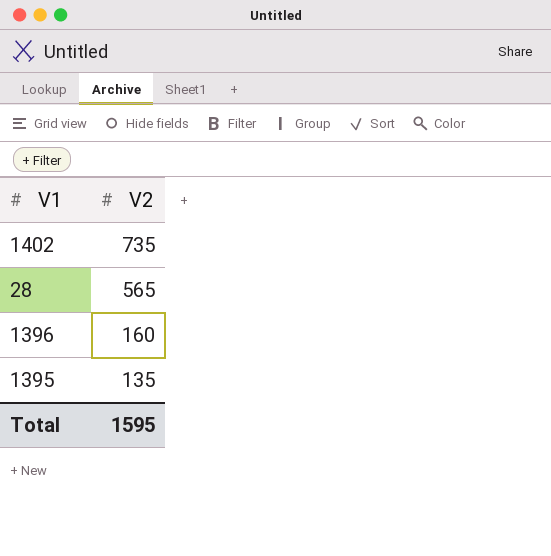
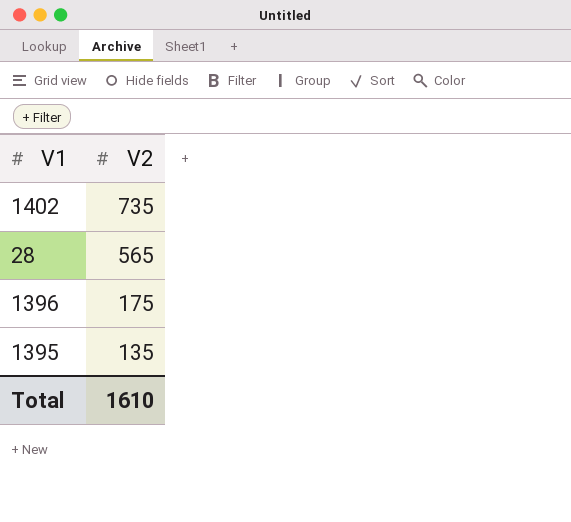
1396 | V2: 160 -> 175
Total | V2: 1595 -> 1610

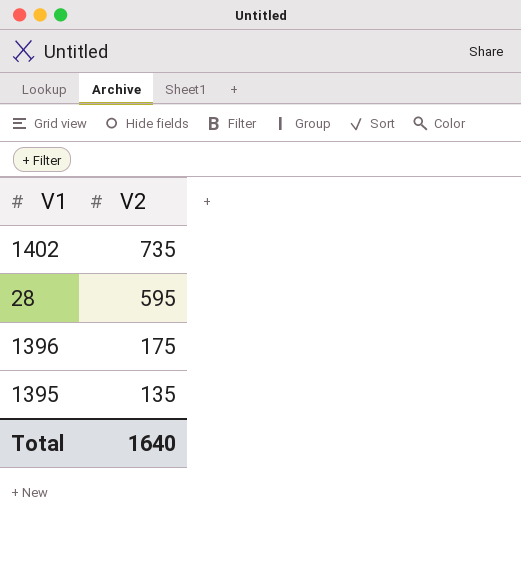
28 | V2: 565 -> 595
Total | V2: 1610 -> 1640

